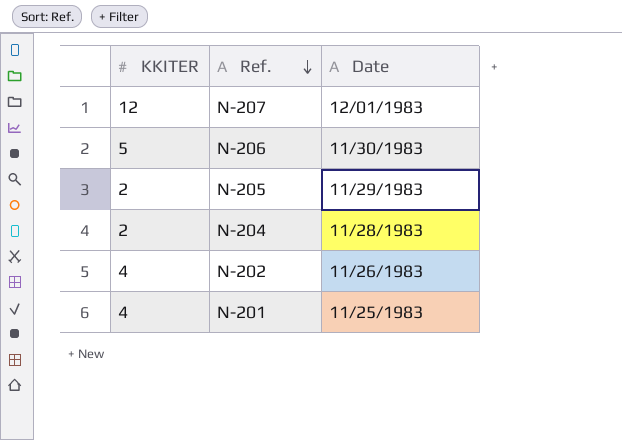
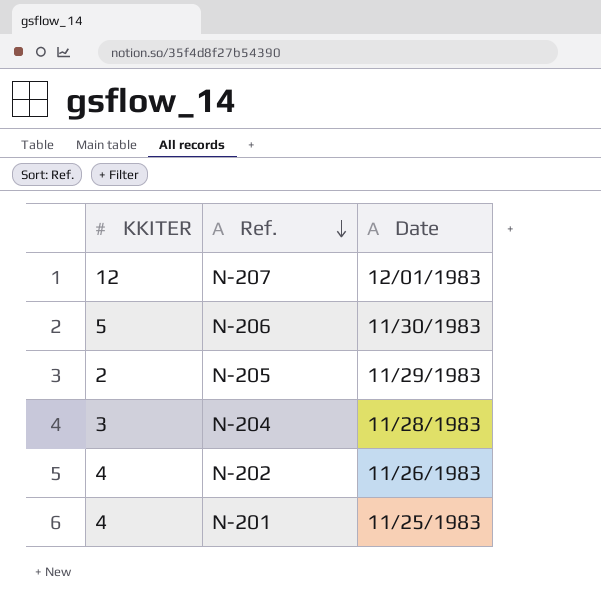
N-204 | KKITER: 2 -> 3

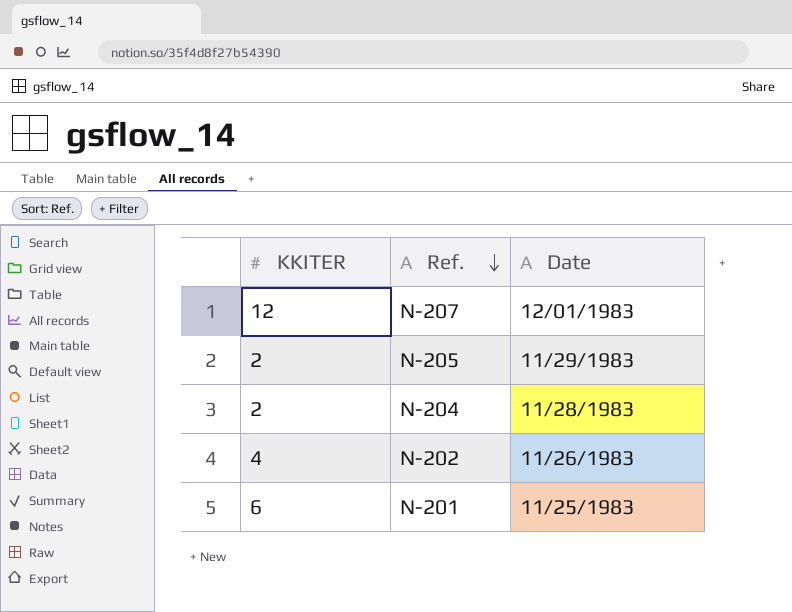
row N-206: 5 | 11/30/1983 -> none
N-204 | KKITER: 3 -> 2
N-201 | KKITER: 4 -> 6

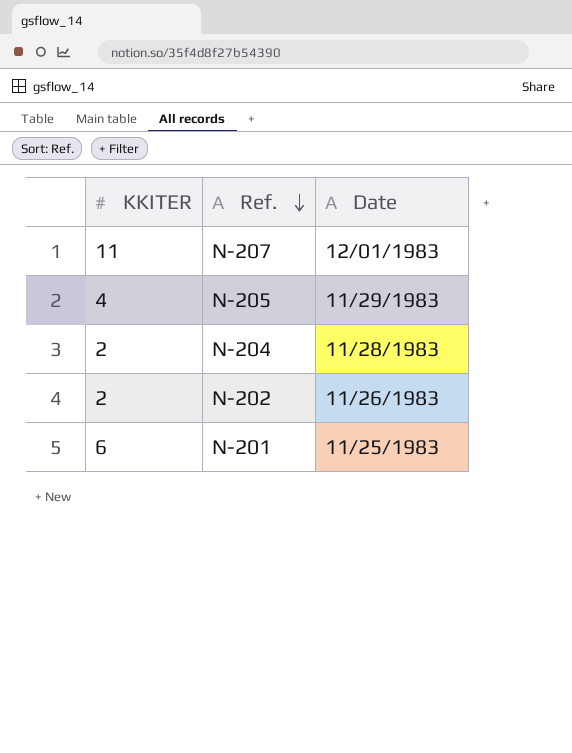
N-207 | KKITER: 12 -> 11
N-205 | KKITER: 2 -> 4
N-202 | KKITER: 4 -> 2

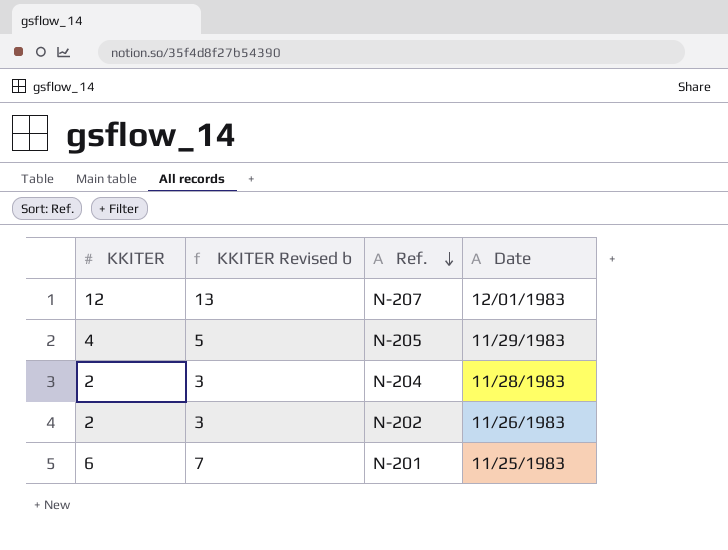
column KKITER Revised b | formula: none -> [KKITER] + 1
N-207 | KKITER: 11 -> 12

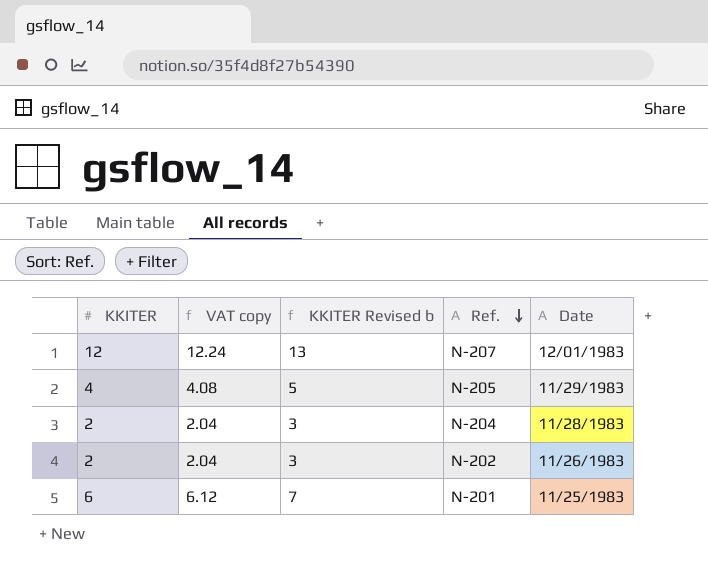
column VAT copy | formula: none -> [KKITER] * 1.02

